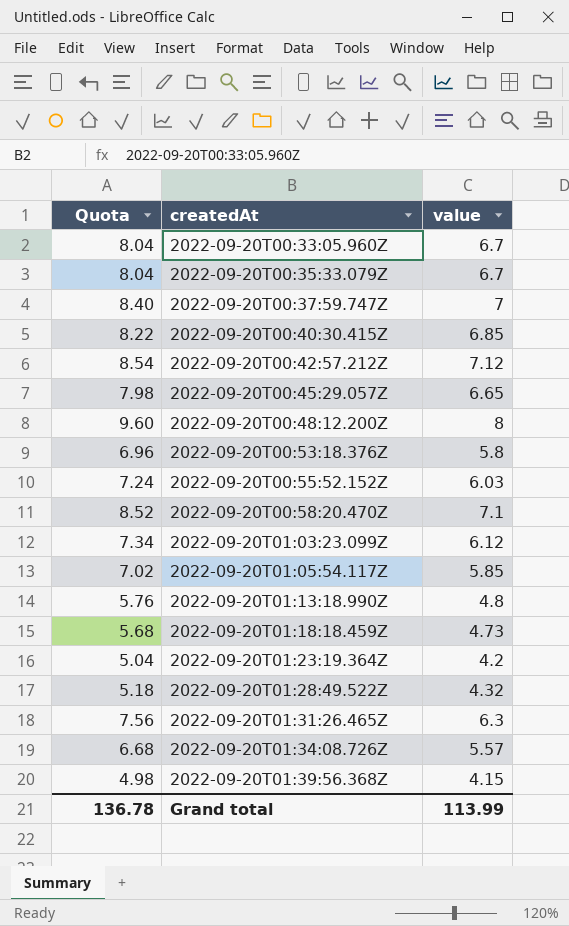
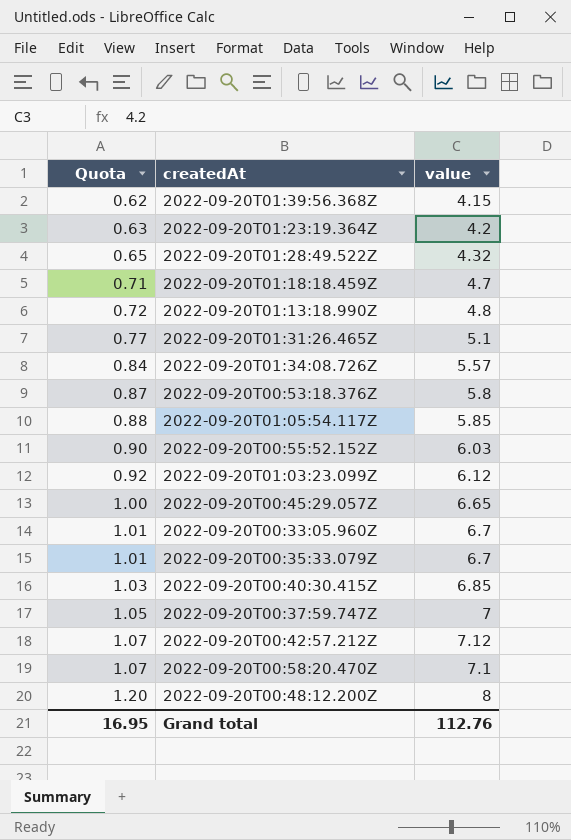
row order: createdAt ascending -> Quota ascending
column Quota | formula: [value] * 1.2 -> [value] * 0.15
2022-09-20T01:18:18.459Z | value: 4.73 -> 4.7
2022-09-20T01:31:26.465Z | value: 6.3 -> 5.1
Grand total | Quota: 136.78 -> 16.95
Grand total | value: 113.99 -> 112.76

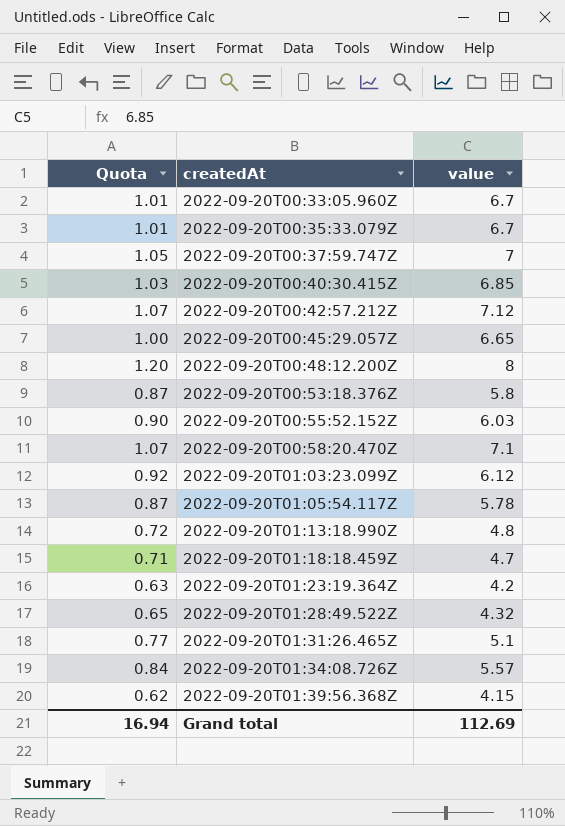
row order: Quota ascending -> createdAt ascending
2022-09-20T01:05:54.117Z | Quota: 0.88 -> 0.87
2022-09-20T01:05:54.117Z | value: 5.85 -> 5.78
Grand total | Quota: 16.95 -> 16.94
Grand total | value: 112.76 -> 112.69

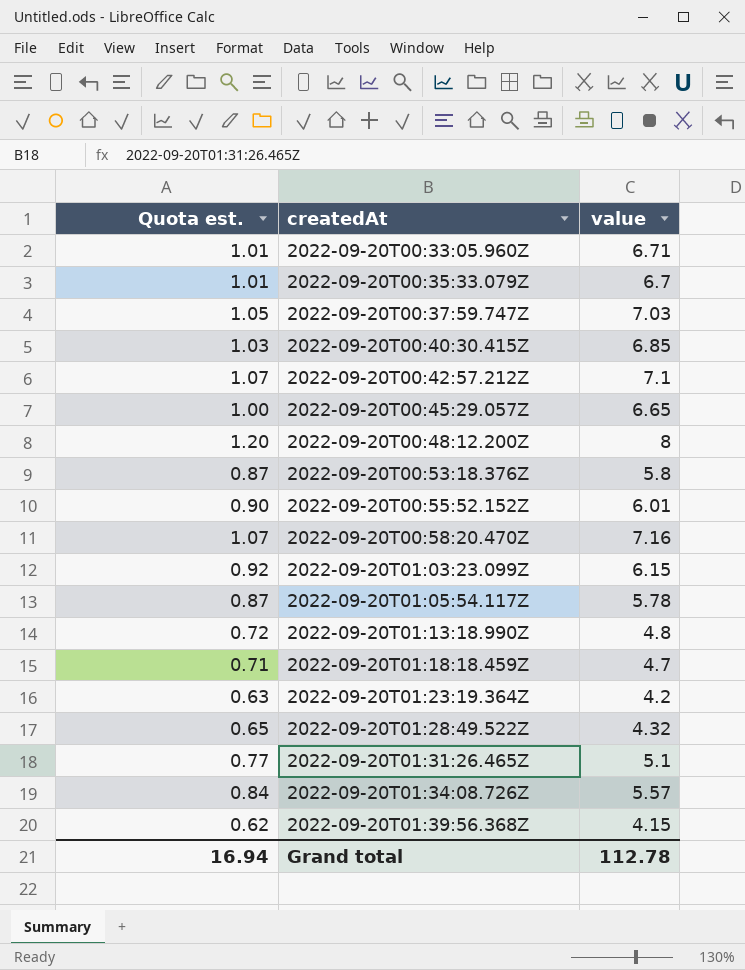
column name: Quota -> Quota est.
2022-09-20T00:33:05.960Z | value: 6.7 -> 6.71
2022-09-20T00:37:59.747Z | value: 7 -> 7.03
2022-09-20T00:42:57.212Z | value: 7.12 -> 7.1
2022-09-20T00:55:52.152Z | value: 6.03 -> 6.01
2022-09-20T00:58:20.470Z | value: 7.1 -> 7.16
2022-09-20T01:03:23.099Z | value: 6.12 -> 6.15
Grand total | value: 112.69 -> 112.78

